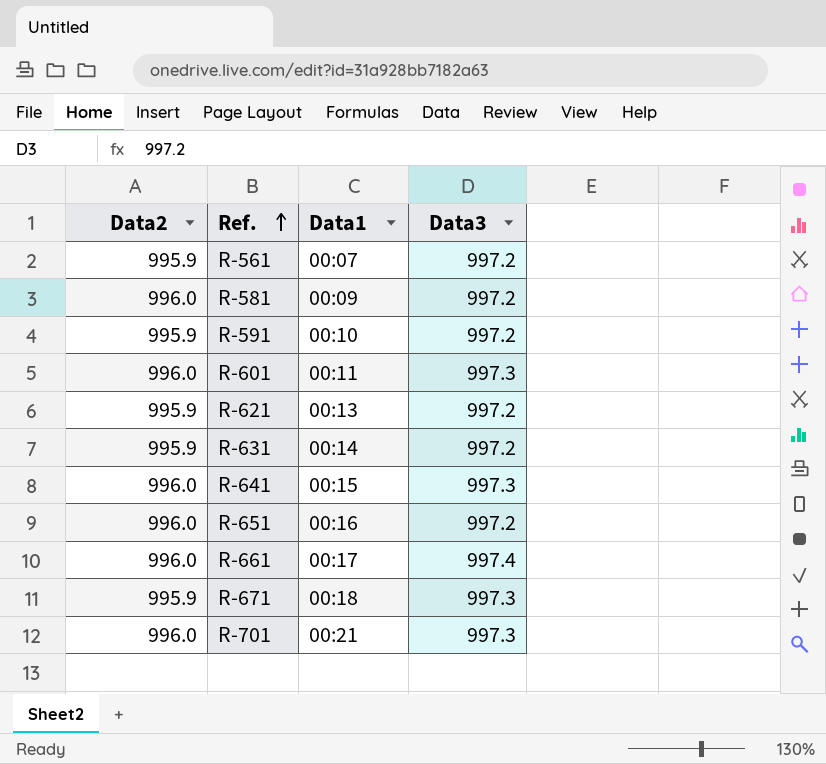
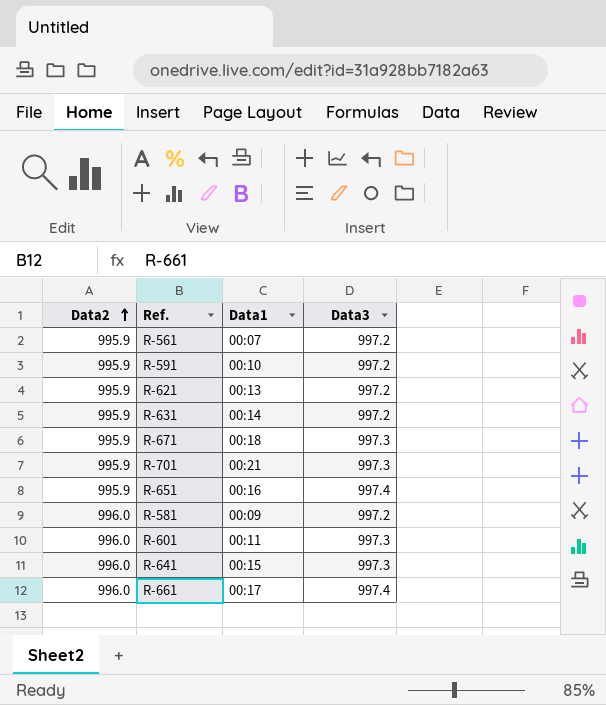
row order: Ref. ascending -> Data2 ascending
R-701 | Data2: 996.0 -> 995.9
R-651 | Data2: 996.0 -> 995.9
R-651 | Data3: 997.2 -> 997.4

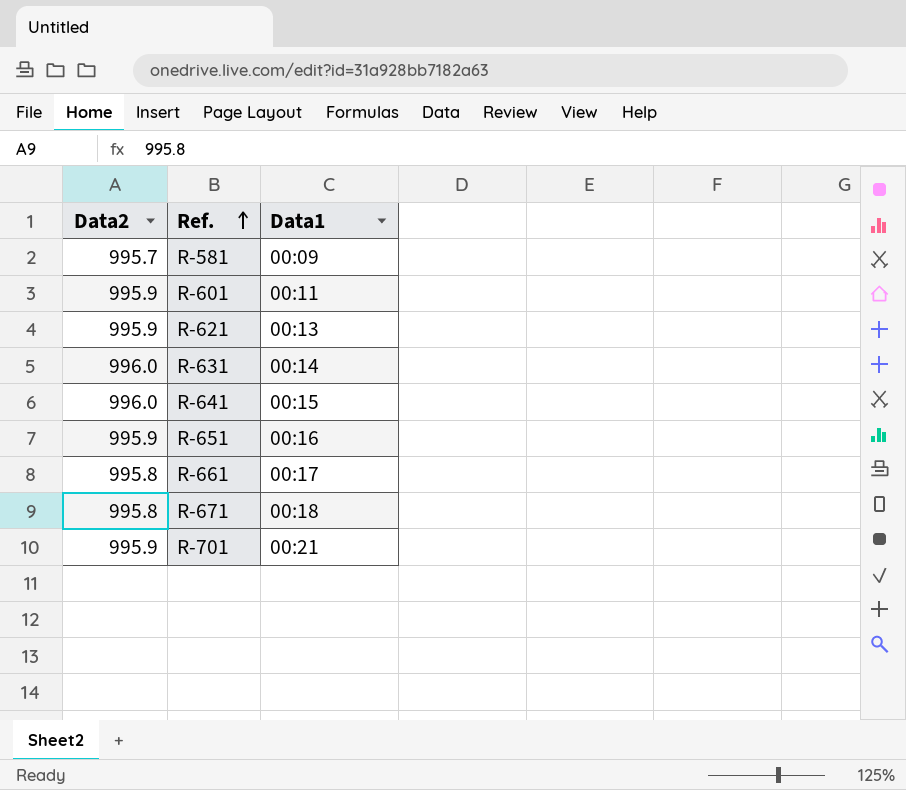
row order: Data2 ascending -> Ref. ascending
column Data3 | position: 4 -> none
row R-561: 995.9 | 00:07 | 997.2 -> none
row R-591: 995.9 | 00:10 | 997.2 -> none
R-581 | Data2: 996.0 -> 995.7
R-601 | Data2: 996.0 -> 995.9
R-631 | Data2: 995.9 -> 996.0
R-661 | Data2: 996.0 -> 995.8
R-671 | Data2: 995.9 -> 995.8

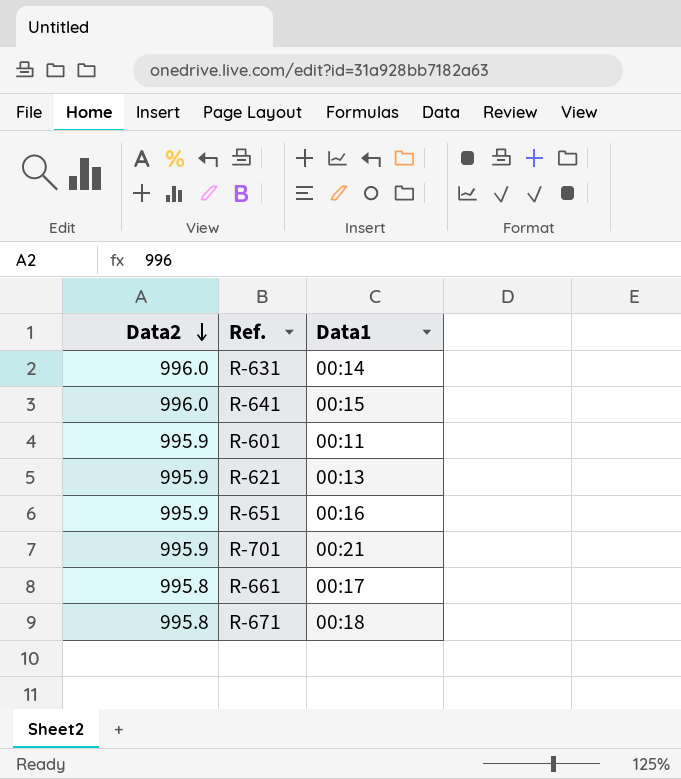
row order: Ref. ascending -> Data2 descending
row R-581: 995.7 | 00:09 -> none

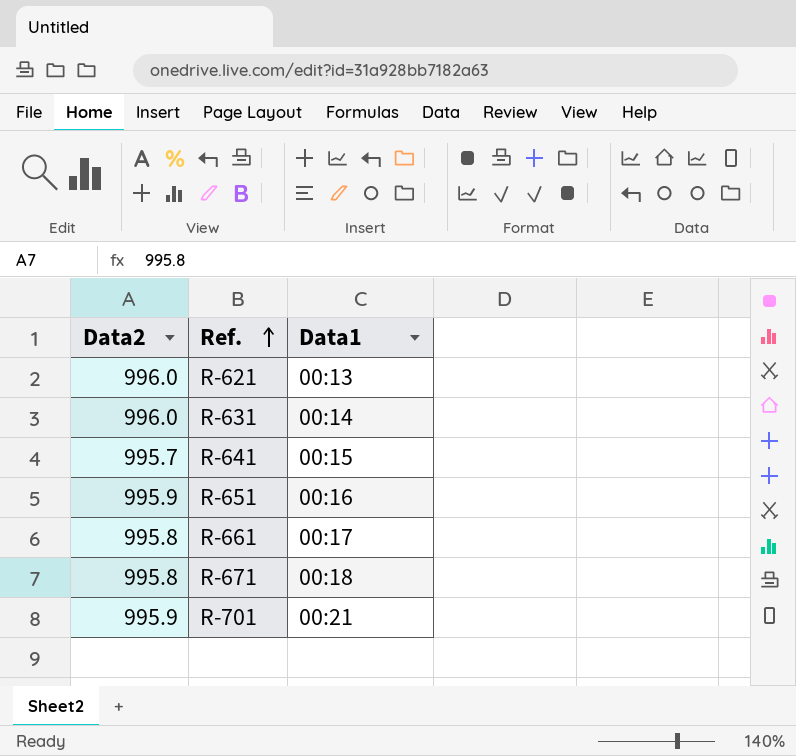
row order: Data2 descending -> Ref. ascending
row R-601: 995.9 | 00:11 -> none
R-621 | Data2: 995.9 -> 996.0
R-641 | Data2: 996.0 -> 995.7

